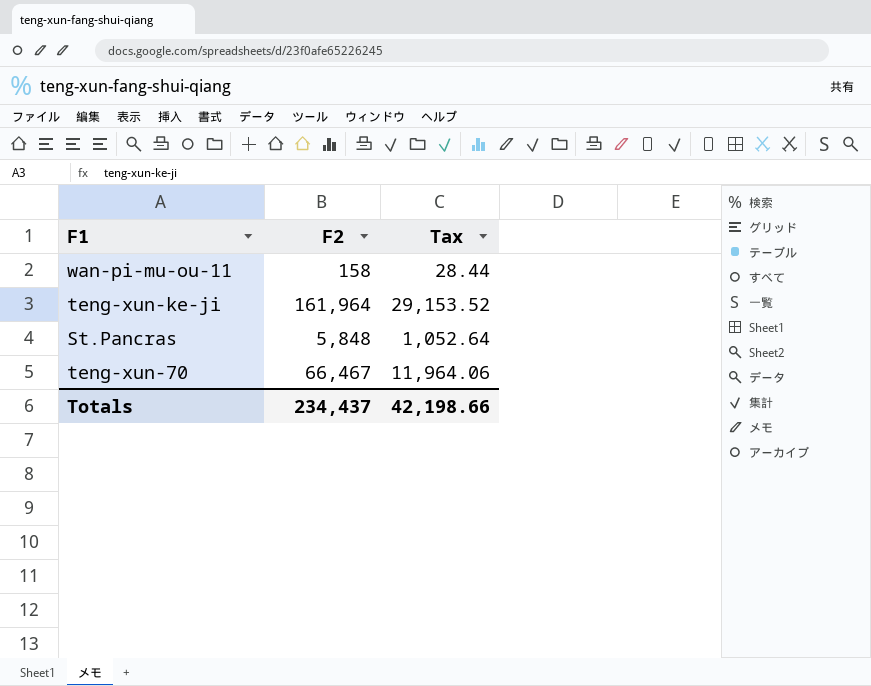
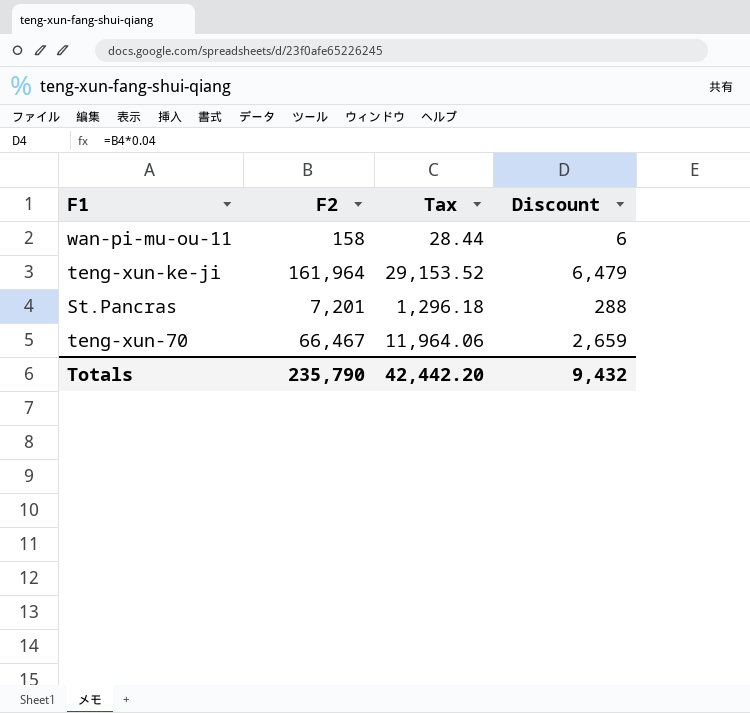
column Discount | formula: none -> [F2] * 0.04
St.Pancras | F2: 5,848 -> 7,201
St.Pancras | Tax: 1,052.64 -> 1,296.18
Totals | F2: 234,437 -> 235,790
Totals | Tax: 42,198.66 -> 42,442.20

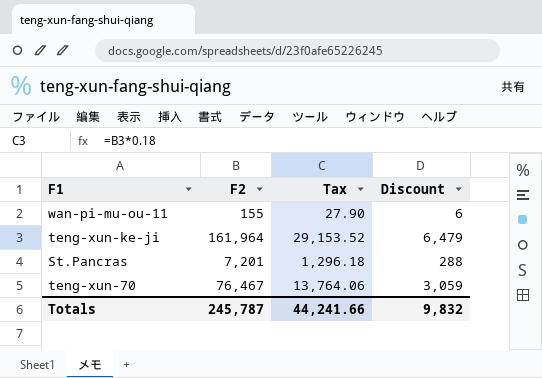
wan-pi-mu-ou-11 | F2: 158 -> 155
wan-pi-mu-ou-11 | Tax: 28.44 -> 27.90
teng-xun-70 | F2: 66,467 -> 76,467
teng-xun-70 | Tax: 11,964.06 -> 13,764.06
teng-xun-70 | Discount: 2,659 -> 3,059
Totals | F2: 235,790 -> 245,787
Totals | Tax: 42,442.20 -> 44,241.66
Totals | Discount: 9,432 -> 9,832

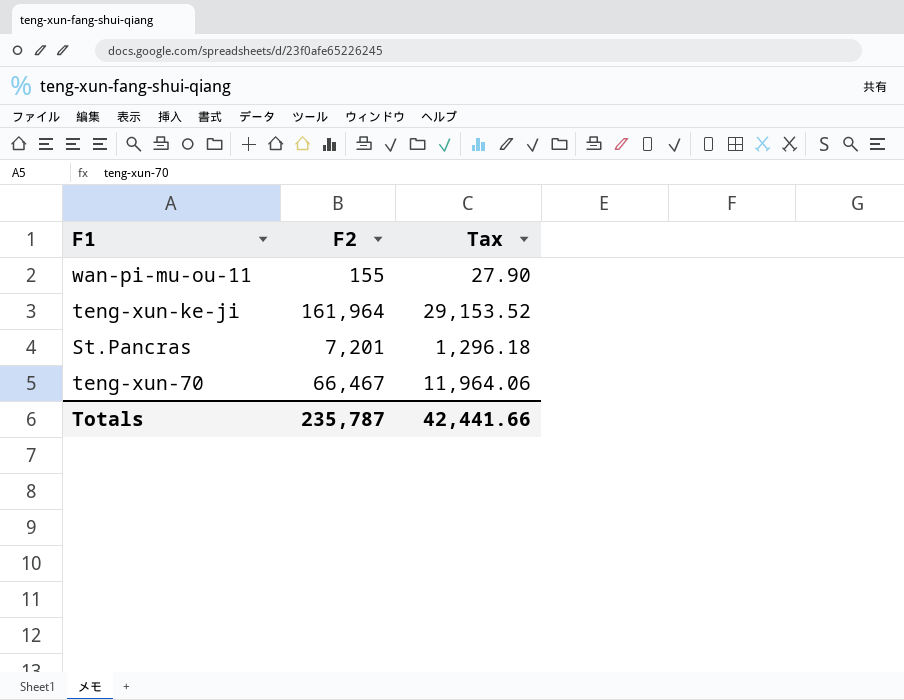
column Discount | formula: [F2] * 0.04 -> none
teng-xun-70 | F2: 76,467 -> 66,467
teng-xun-70 | Tax: 13,764.06 -> 11,964.06
Totals | F2: 245,787 -> 235,787
Totals | Tax: 44,241.66 -> 42,441.66

